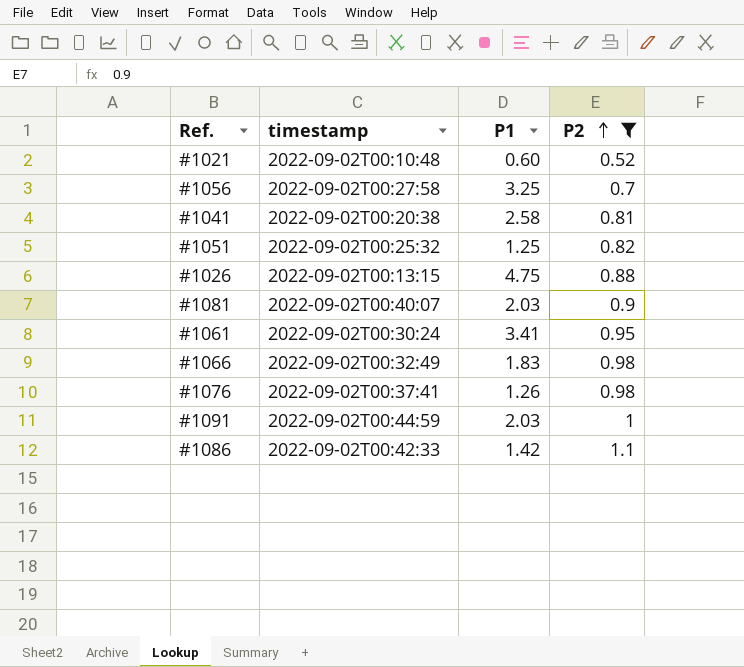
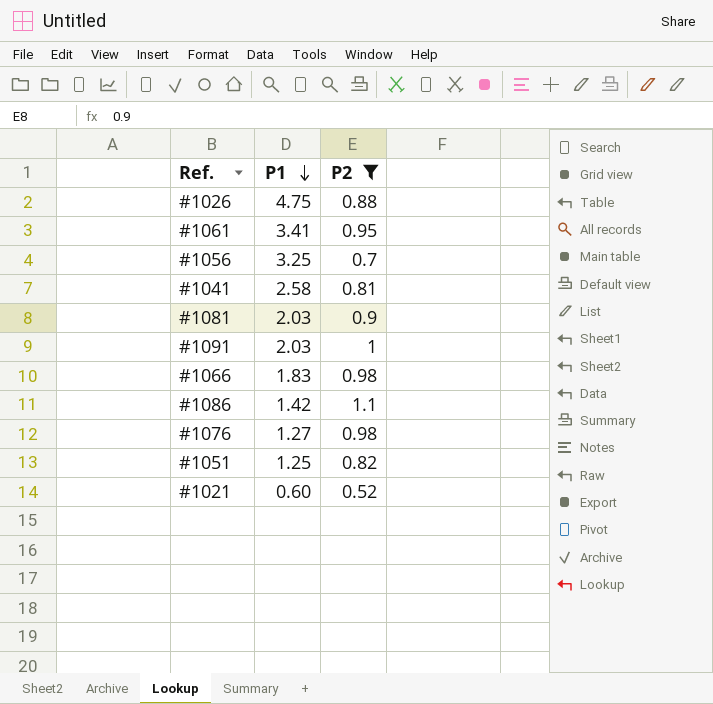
row order: P2 ascending -> P1 descending
column timestamp | position: 2 -> none
#1076 | P1: 1.26 -> 1.27

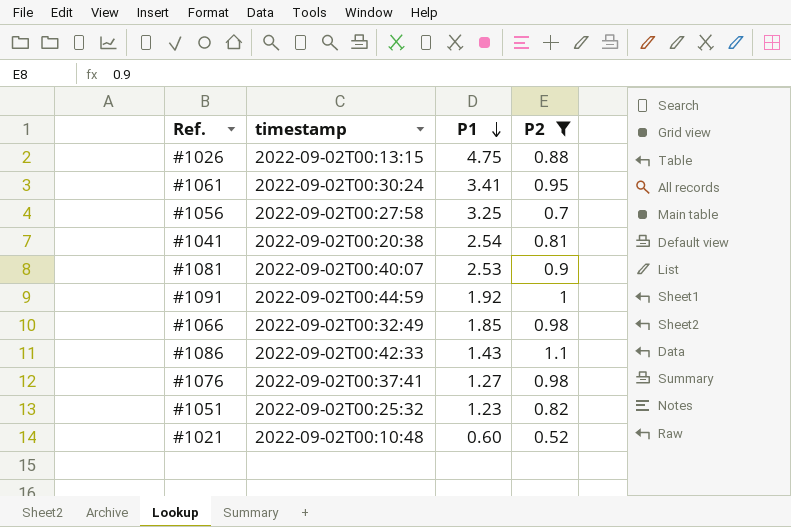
column timestamp | position: none -> 2
#1041 | P1: 2.58 -> 2.54
#1081 | P1: 2.03 -> 2.53
#1091 | P1: 2.03 -> 1.92
#1066 | P1: 1.83 -> 1.85
#1086 | P1: 1.42 -> 1.43
#1051 | P1: 1.25 -> 1.23

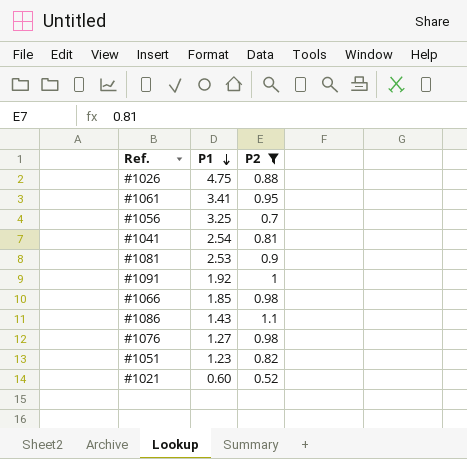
column timestamp | position: 2 -> none

